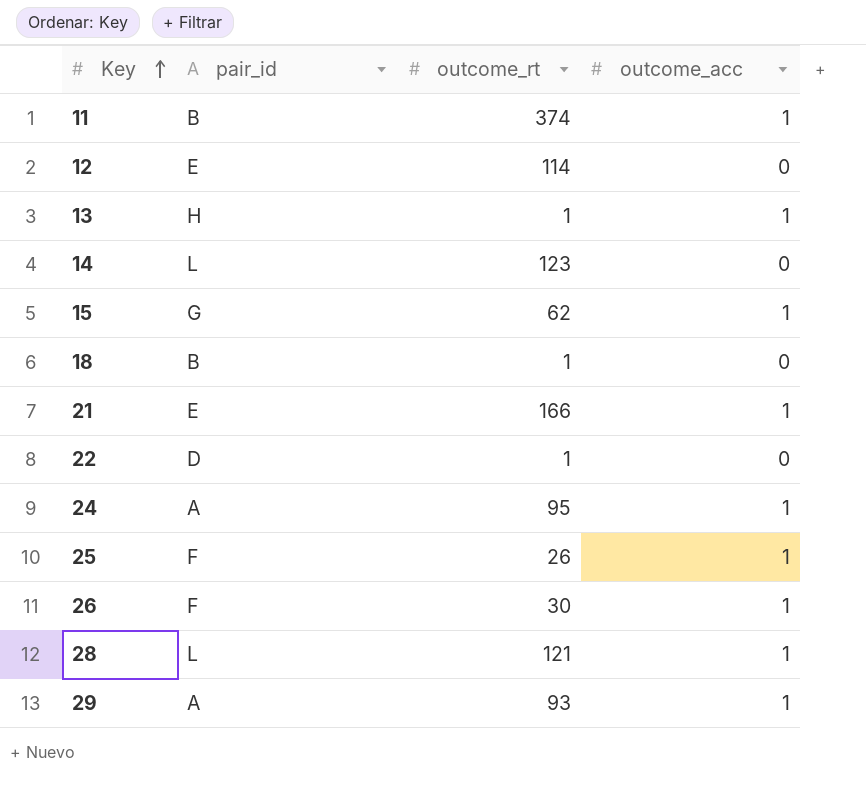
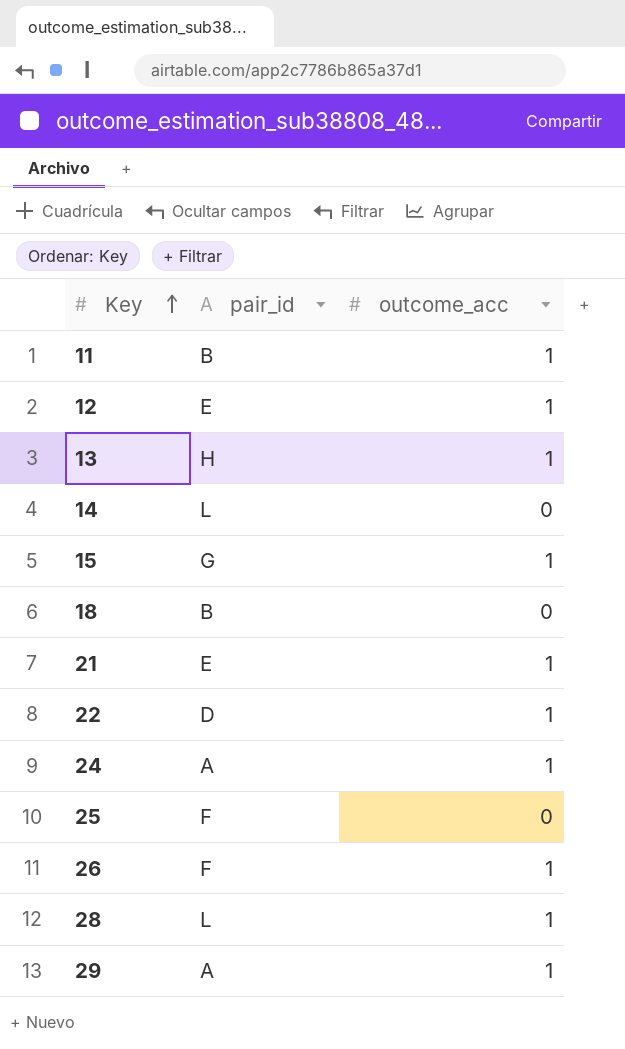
column outcome_rt | position: 3 -> none
12 | outcome_acc: 0 -> 1
22 | outcome_acc: 0 -> 1
25 | outcome_acc: 1 -> 0

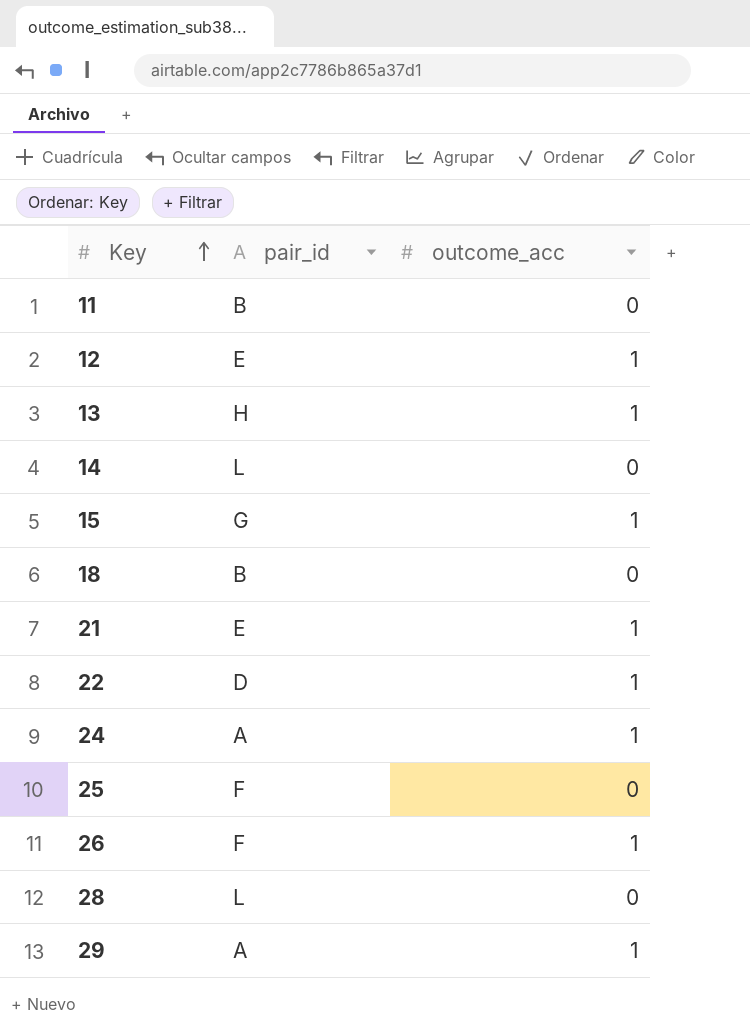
11 | outcome_acc: 1 -> 0
28 | outcome_acc: 1 -> 0

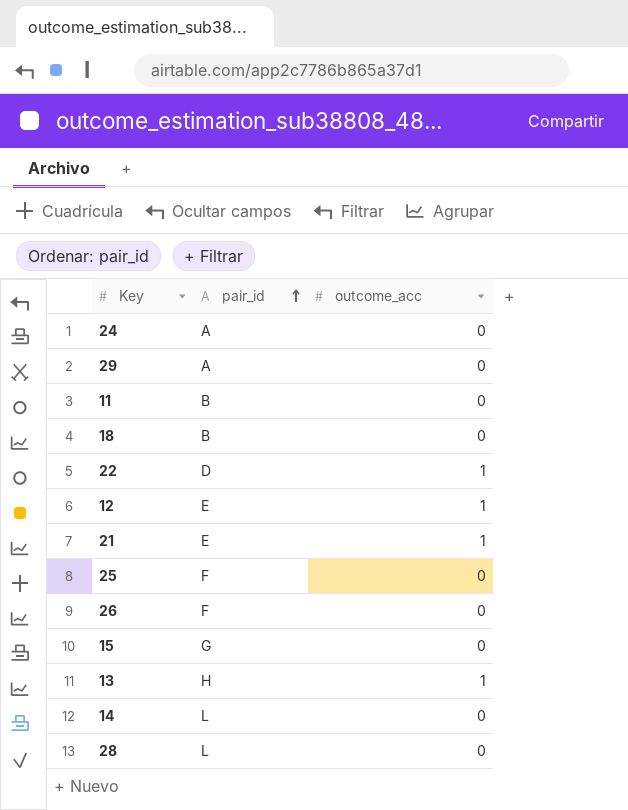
row order: Key ascending -> pair_id ascending
24 | outcome_acc: 1 -> 0
29 | outcome_acc: 1 -> 0
26 | outcome_acc: 1 -> 0
15 | outcome_acc: 1 -> 0

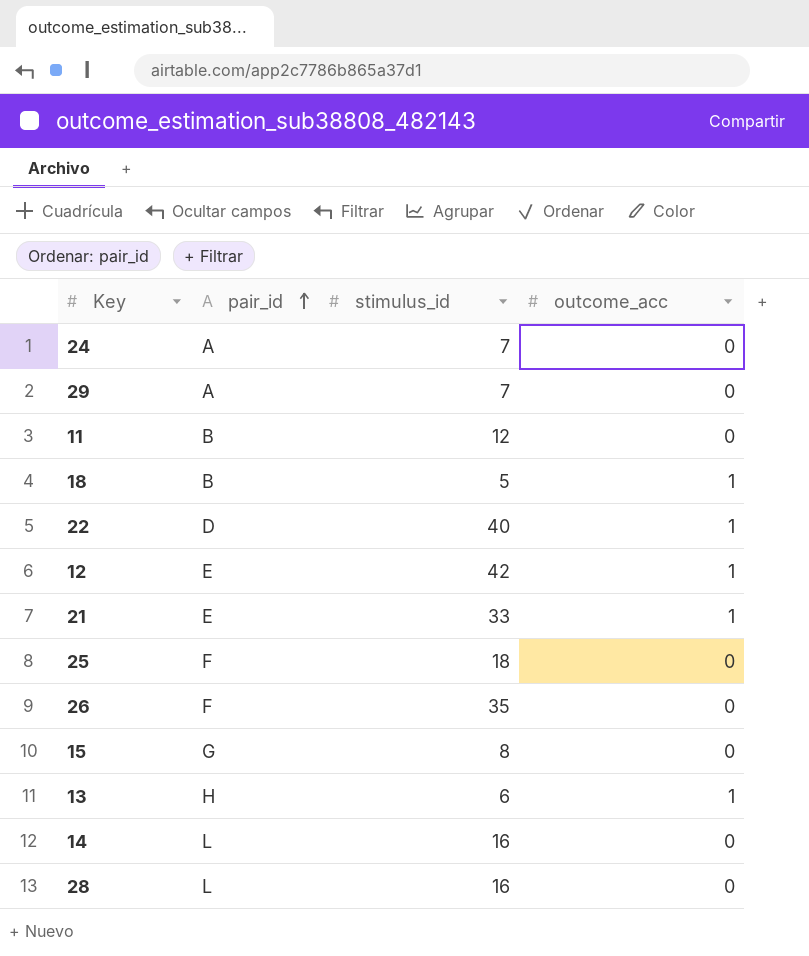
column stimulus_id | position: none -> 3
18 | outcome_acc: 0 -> 1

